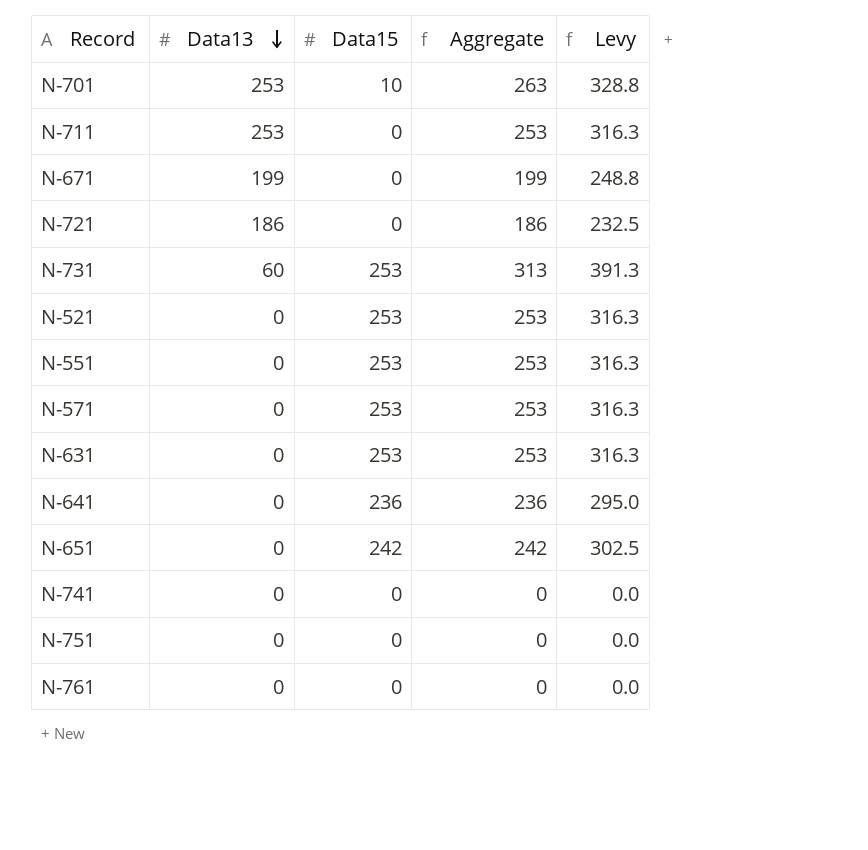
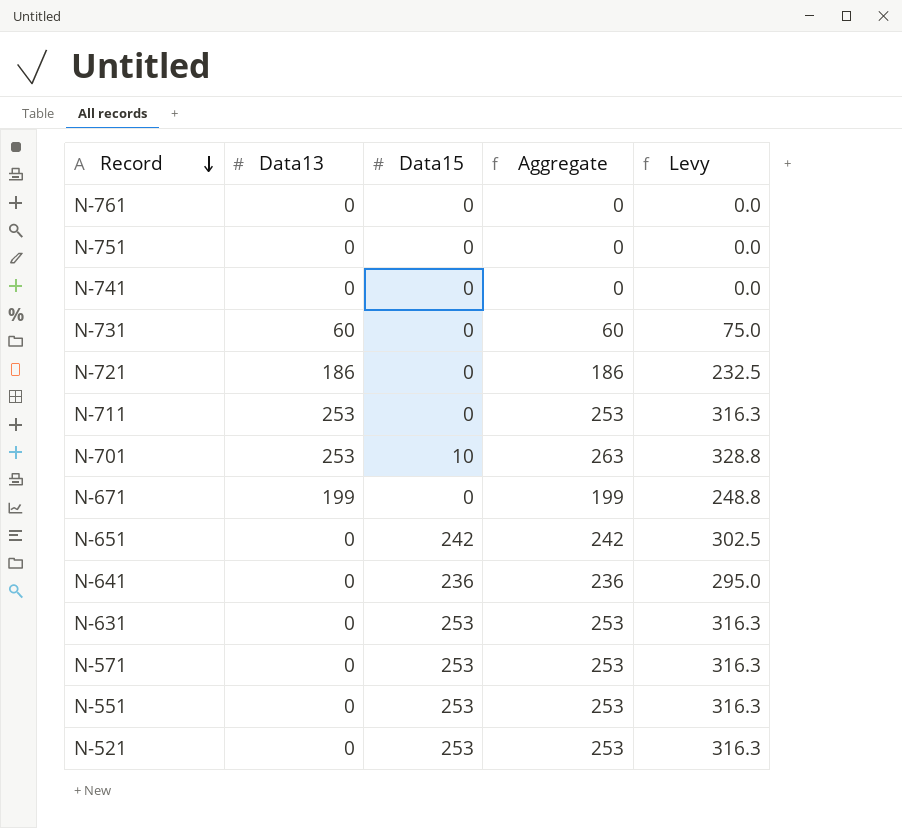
row order: Data13 descending -> Record descending
N-731 | Data15: 253 -> 0
N-731 | Aggregate: 313 -> 60
N-731 | Levy: 391.3 -> 75.0

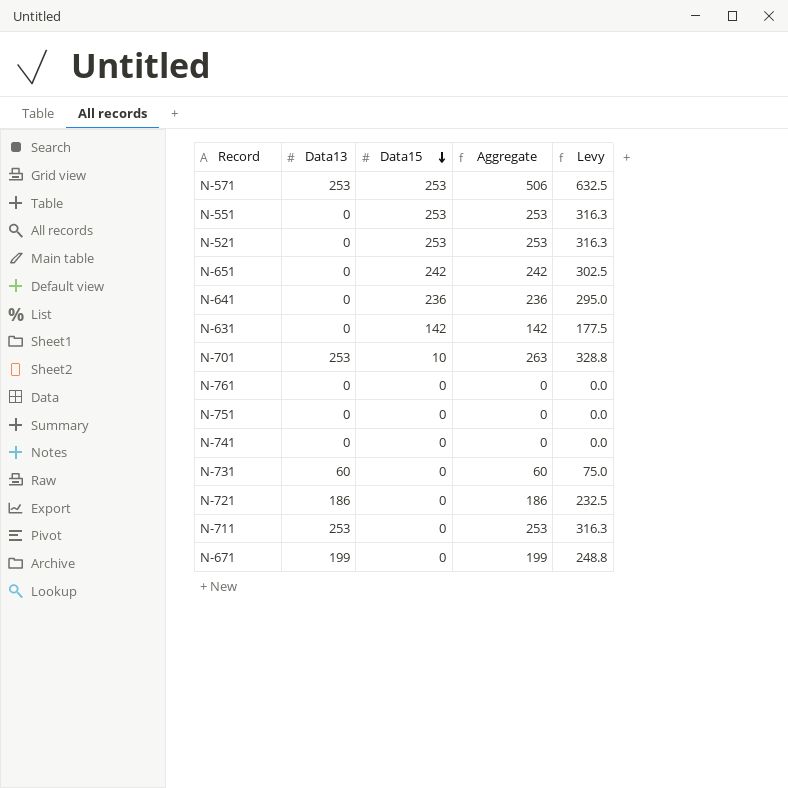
row order: Record descending -> Data15 descending
N-571 | Data13: 0 -> 253
N-571 | Aggregate: 253 -> 506
N-571 | Levy: 316.3 -> 632.5
N-631 | Data15: 253 -> 142
N-631 | Aggregate: 253 -> 142
N-631 | Levy: 316.3 -> 177.5

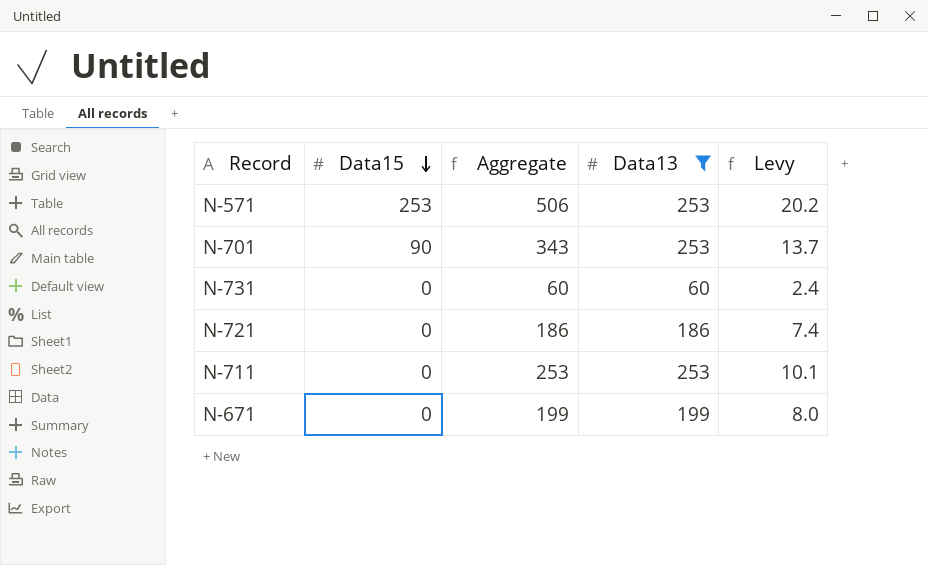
filter: none -> Data13 != 0
column Data13 | position: 2 -> 4
column Levy | formula: [Aggregate] * 1.25 -> [Aggregate] * 0.04
N-701 | Data15: 10 -> 90
N-701 | Aggregate: 263 -> 343

